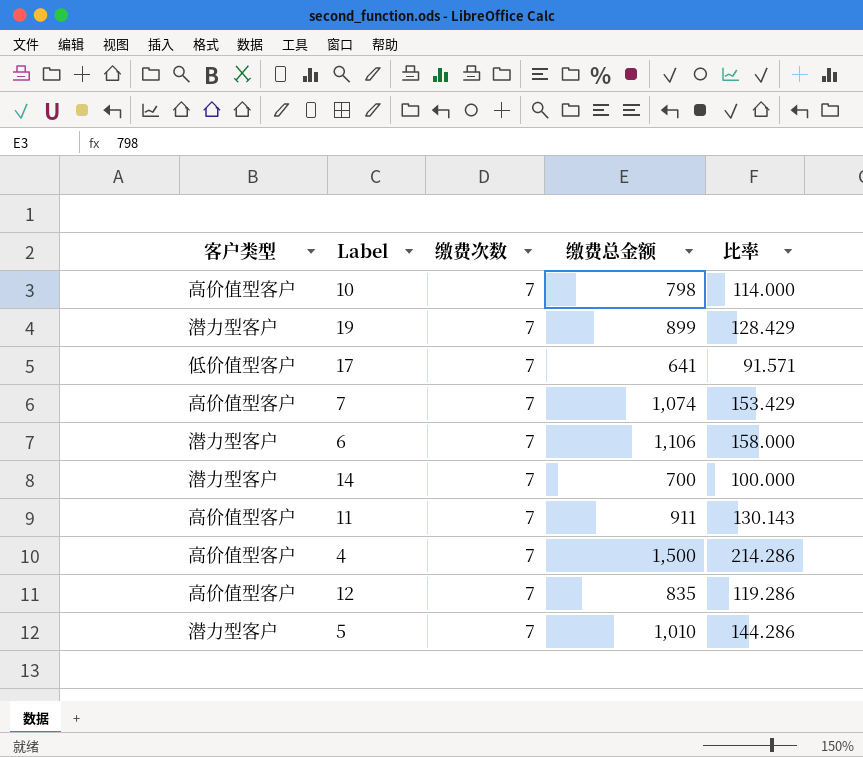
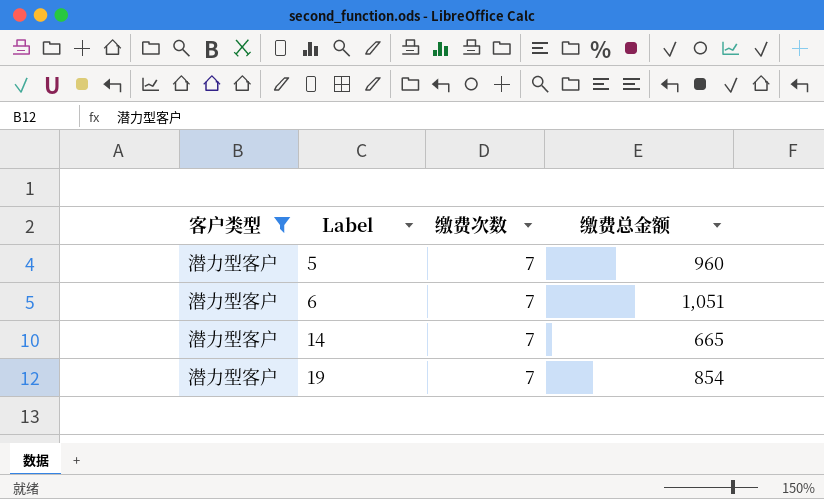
filter: none -> 客户类型 = 潜力型客户
row order: none -> Label ascending
column 比率 | formula: [缴费总金额] / [缴费次数] -> none
5 | 缴费总金额: 1,010 -> 960
6 | 缴费总金额: 1,106 -> 1,051
14 | 缴费总金额: 700 -> 665
19 | 缴费总金额: 899 -> 854

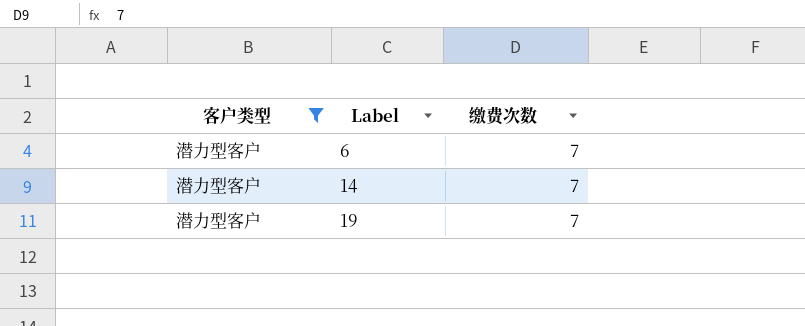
column 缴费总金额 | position: 4 -> none
row 5: 潜力型客户 | 7 | 960 -> none

